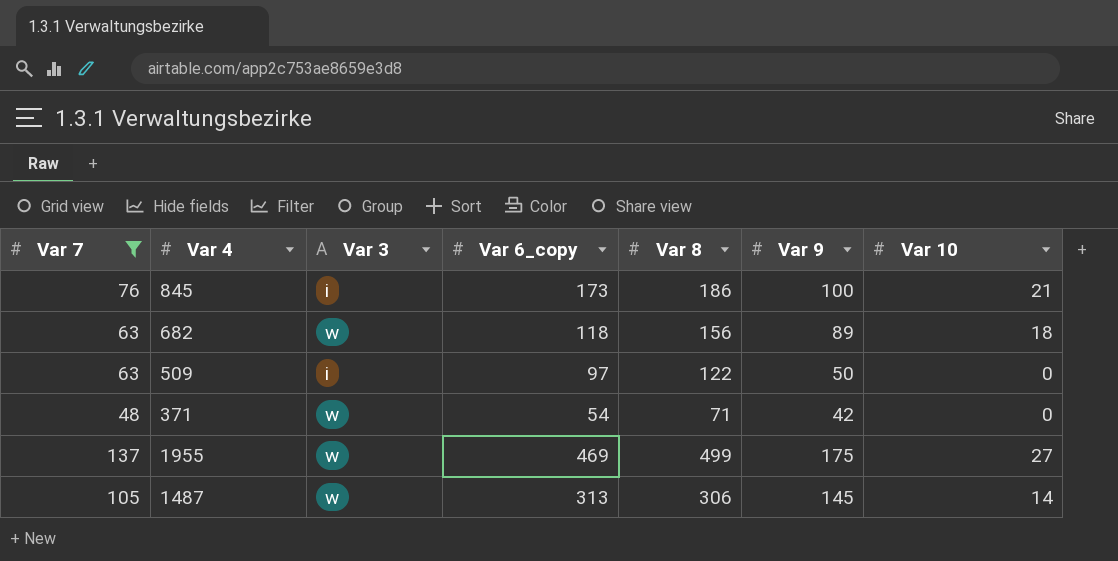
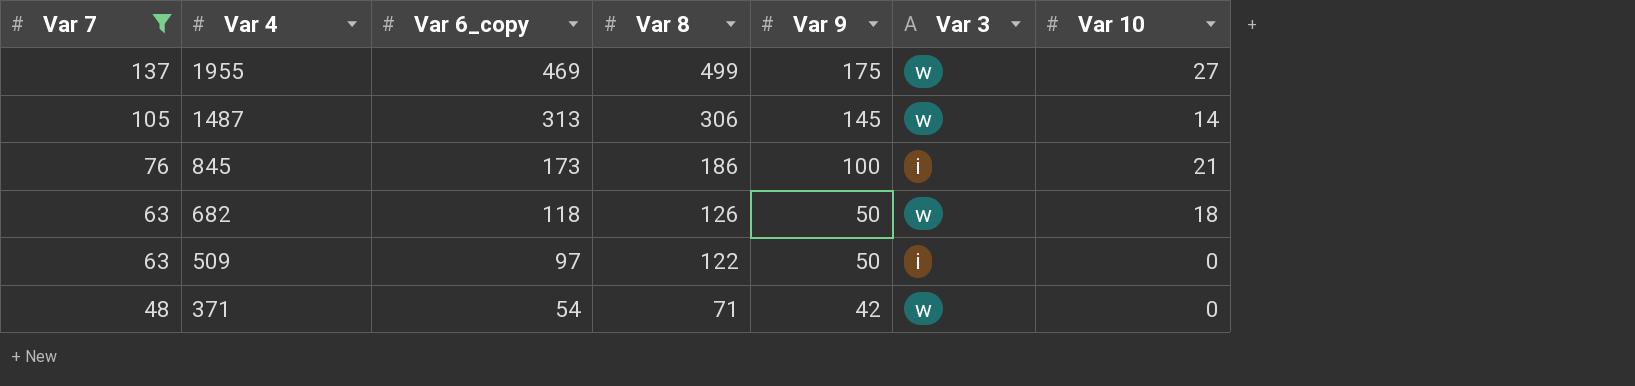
row order: none -> Var 7 descending
column Var 3 | position: 3 -> 6
682 | Var 8: 156 -> 126
682 | Var 9: 89 -> 50

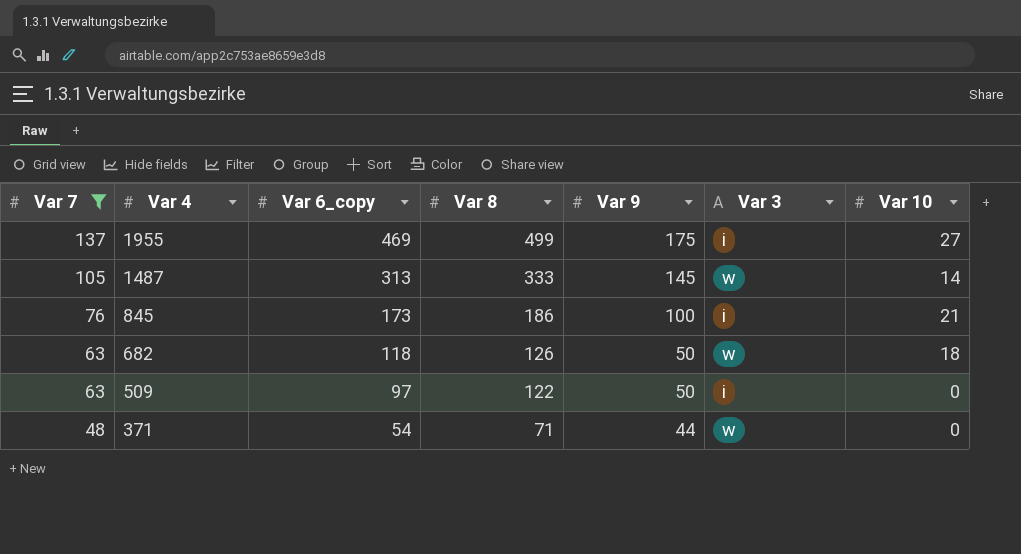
1955 | Var 3: w -> i
1487 | Var 8: 306 -> 333
371 | Var 9: 42 -> 44

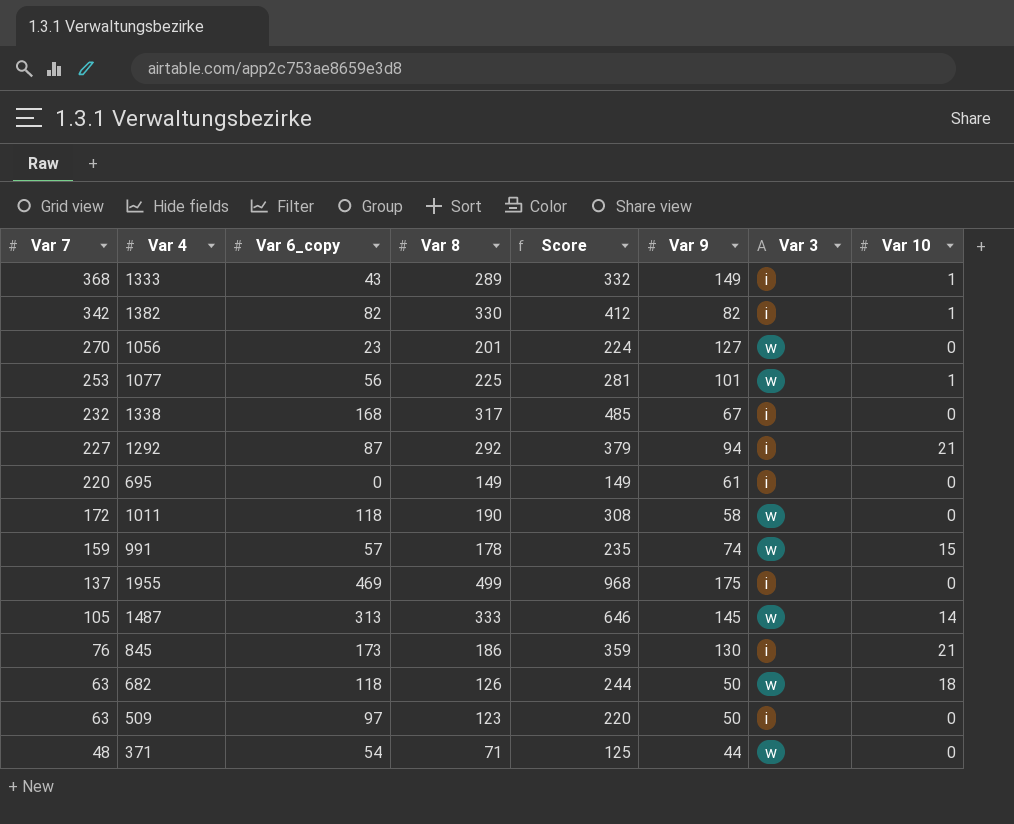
filter: Var 7 <= 137 -> none
column Score | formula: none -> [Var 6_copy] + [Var 8]
1955 | Var 10: 27 -> 0
845 | Var 9: 100 -> 130
509 | Var 8: 122 -> 123

